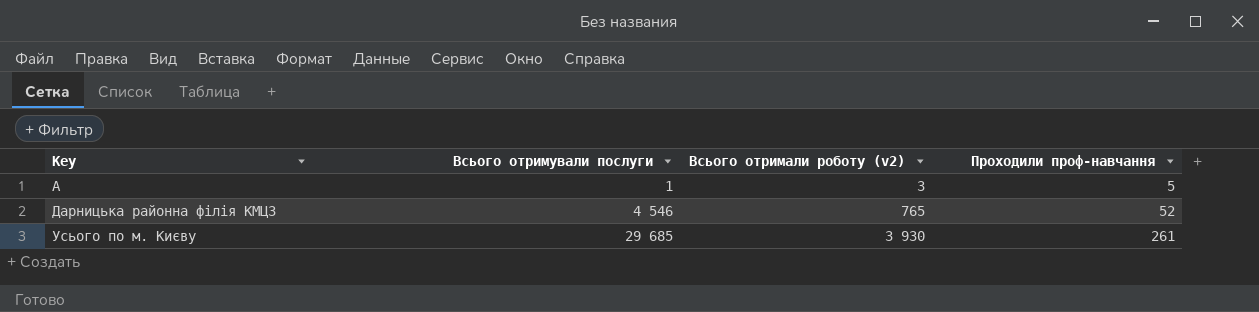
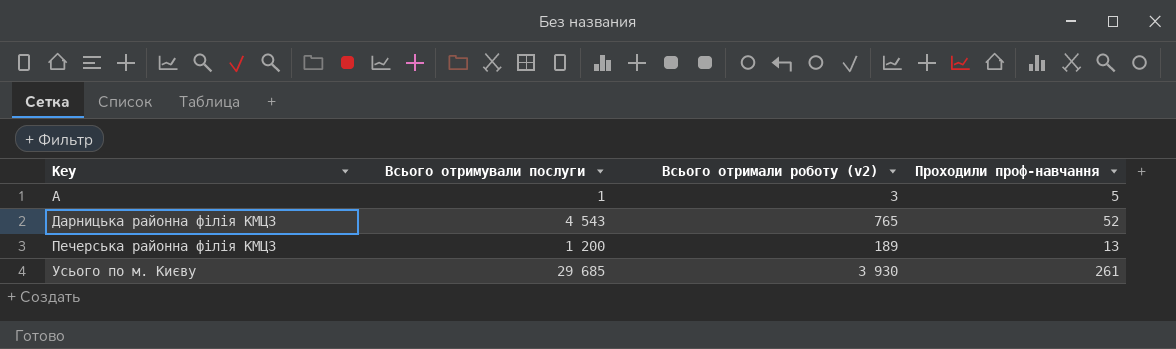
Дарницька районна філія КМЦЗ | Всього отримували послуги: 4 546 -> 4 543
row Печерська районна філія КМЦЗ: none -> 1 200 | 189 | 13

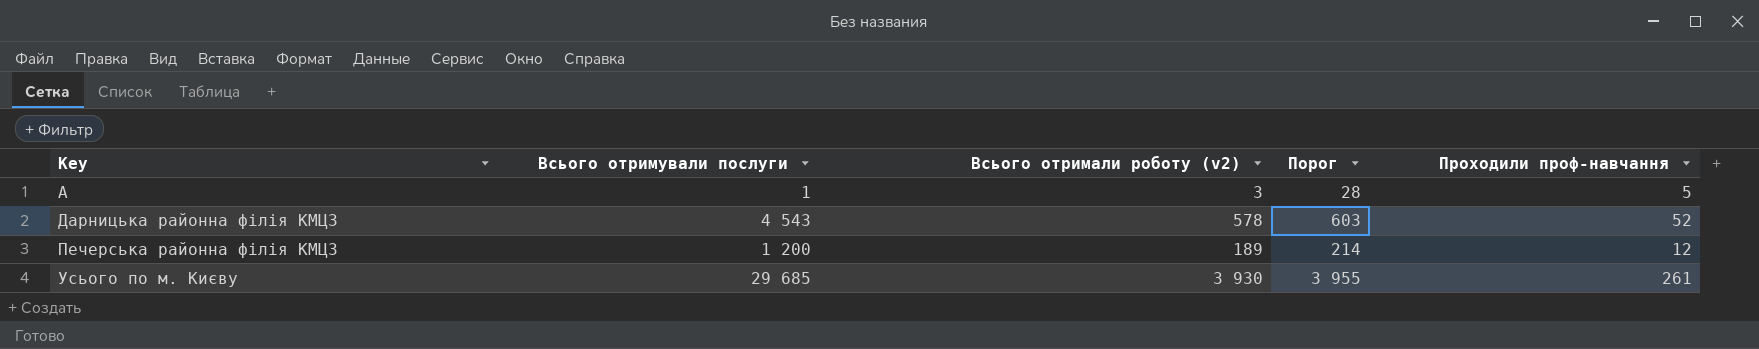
column Порог | formula: none -> [Всього отримали роботу (v2)] + 25
Дарницька районна філія КМЦЗ | Всього отримали роботу (v2): 765 -> 578
Печерська районна філія КМЦЗ | Проходили проф-навчання: 13 -> 12

